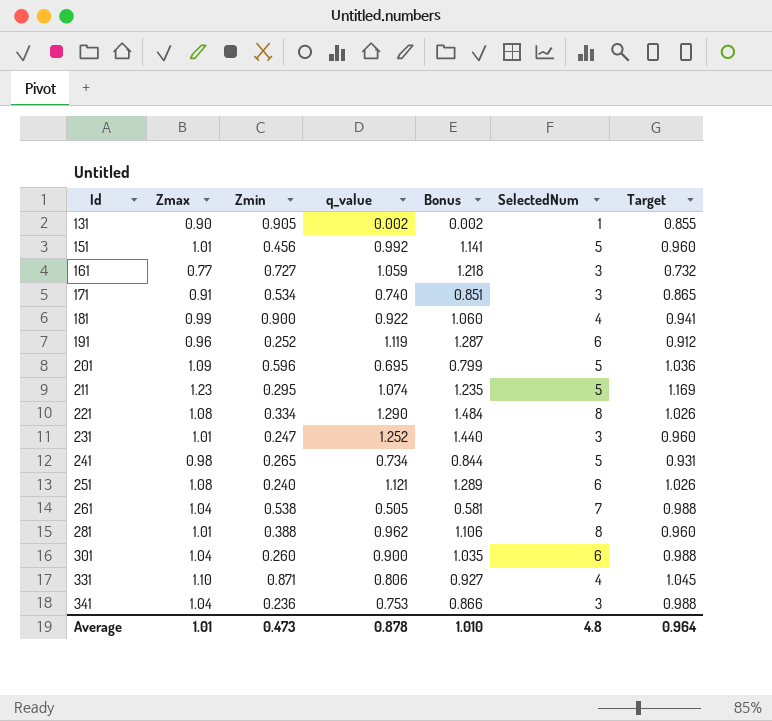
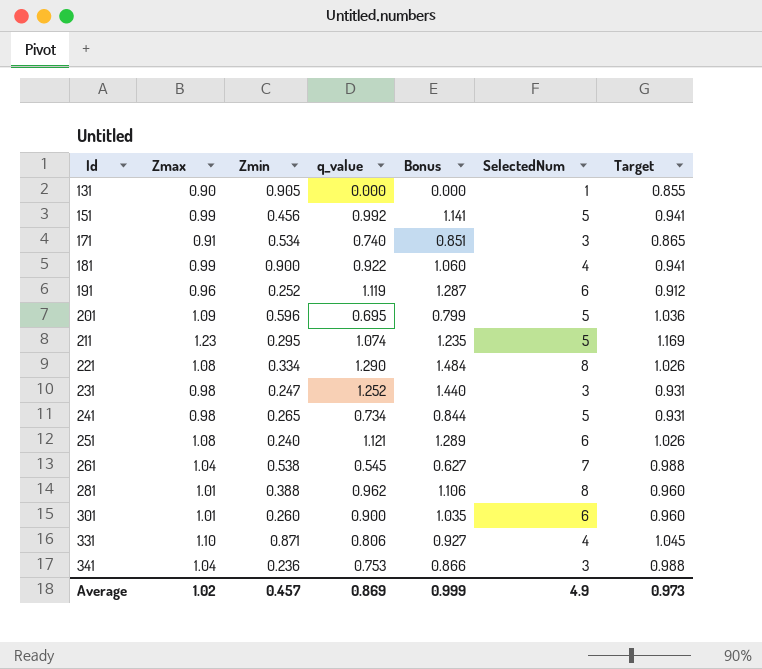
row 161: 0.77 | 0.727 | 1.059 | 1.218 | 3 | 0.732 -> none
131 | q_value: 0.002 -> 0.000
131 | Bonus: 0.002 -> 0.000
151 | Zmax: 1.01 -> 0.99
151 | Target: 0.960 -> 0.941
231 | Zmax: 1.01 -> 0.98
231 | Target: 0.960 -> 0.931
261 | q_value: 0.505 -> 0.545
261 | Bonus: 0.581 -> 0.627
301 | Zmax: 1.04 -> 1.01
301 | Target: 0.988 -> 0.960
Average | Zmax: 1.01 -> 1.02
Average | Zmin: 0.473 -> 0.457
Average | q_value: 0.878 -> 0.869
Average | Bonus: 1.010 -> 0.999
Average | SelectedNum: 4.8 -> 4.9
Average | Target: 0.964 -> 0.973

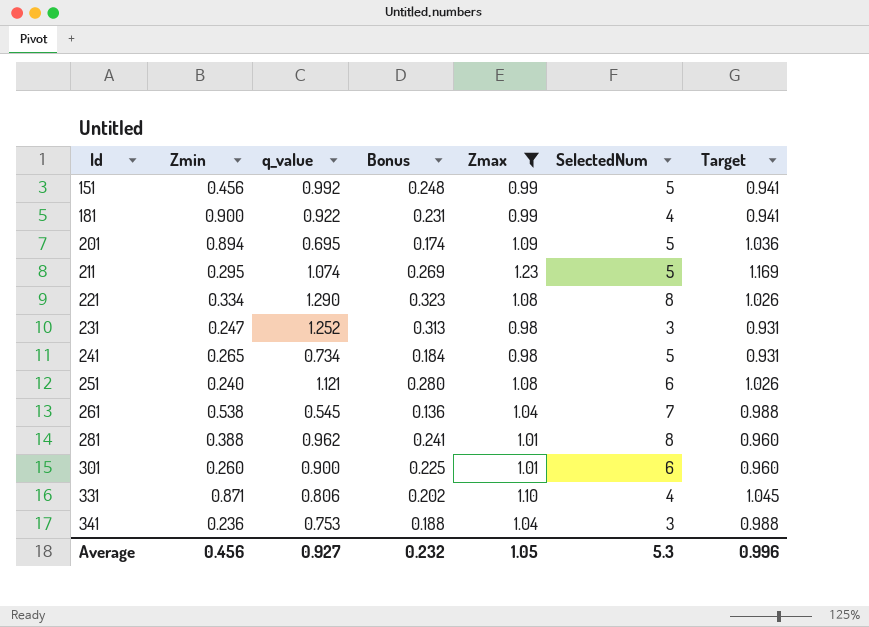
filter: none -> Zmax >= 0.98
column Bonus | formula: [q_value] * 1.15 -> [q_value] * 0.25
column Zmax | position: 2 -> 5
201 | Zmin: 0.596 -> 0.894
Average | Zmin: 0.457 -> 0.456
Average | q_value: 0.869 -> 0.927
Average | Bonus: 0.999 -> 0.232
Average | Zmax: 1.02 -> 1.05
Average | SelectedNum: 4.9 -> 5.3
Average | Target: 0.973 -> 0.996

